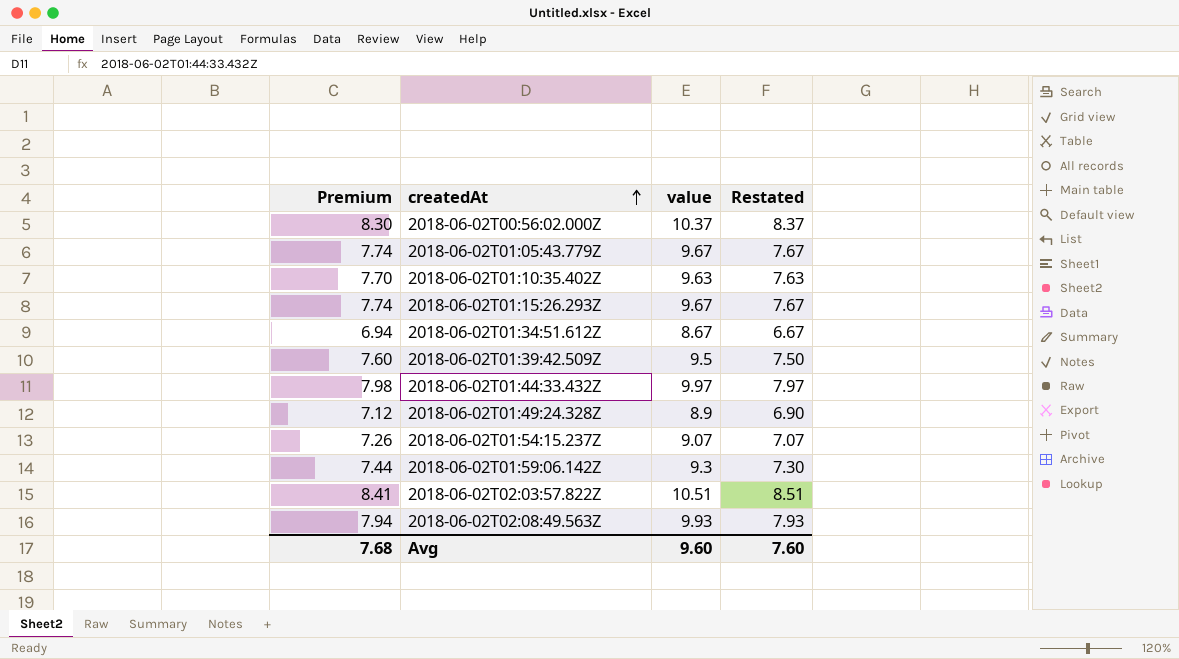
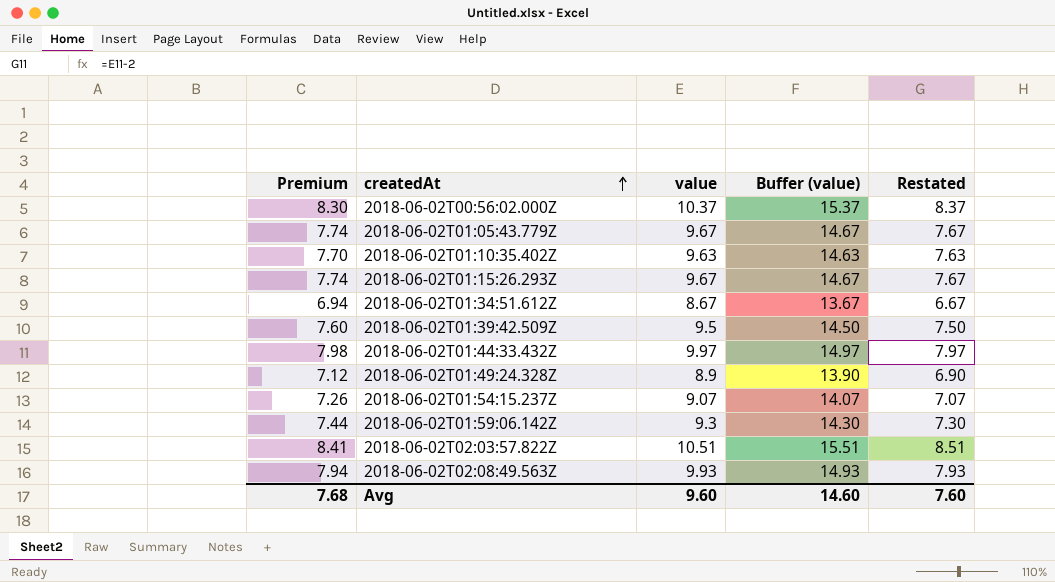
column Buffer (value) | formula: none -> [value] + 5

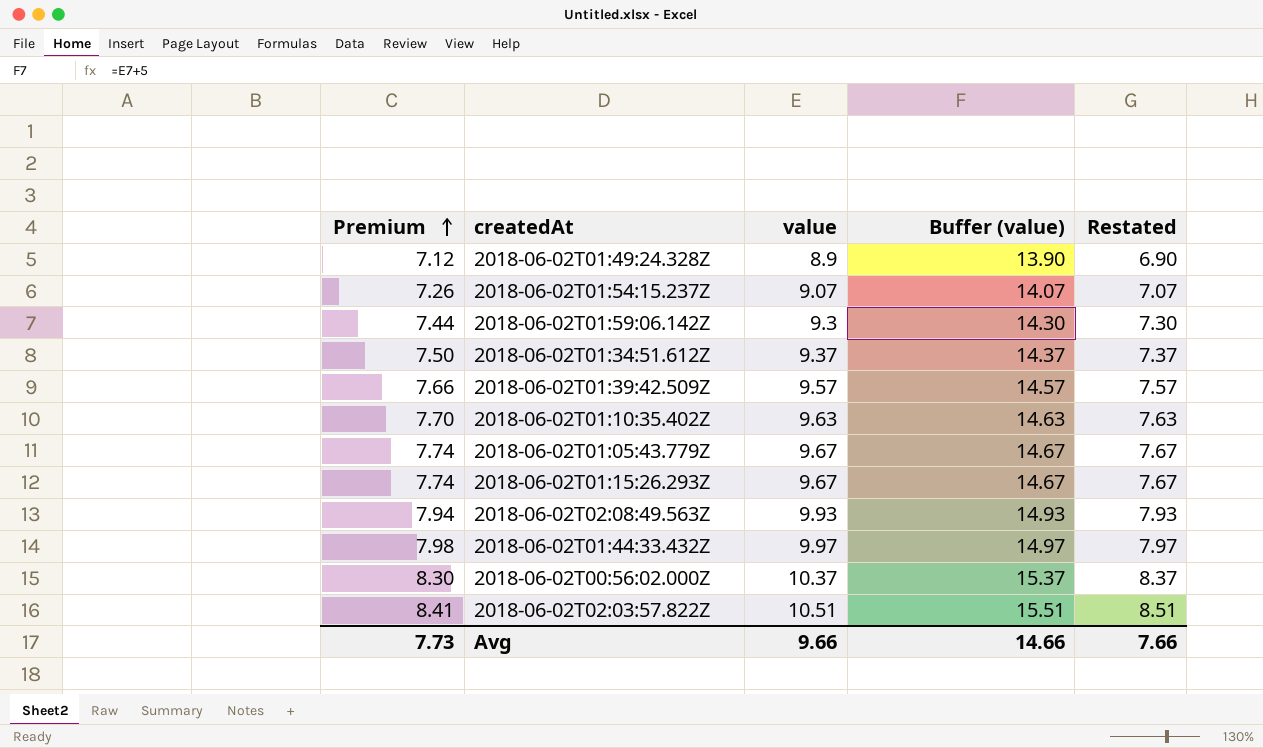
row order: createdAt ascending -> Premium ascending
2018-06-02T01:34:51.612Z | Premium: 6.94 -> 7.50
2018-06-02T01:34:51.612Z | value: 8.67 -> 9.37
2018-06-02T01:34:51.612Z | Buffer (value): 13.67 -> 14.37
2018-06-02T01:34:51.612Z | Restated: 6.67 -> 7.37
2018-06-02T01:39:42.509Z | Premium: 7.60 -> 7.66
2018-06-02T01:39:42.509Z | value: 9.5 -> 9.57
2018-06-02T01:39:42.509Z | Buffer (value): 14.50 -> 14.57
2018-06-02T01:39:42.509Z | Restated: 7.50 -> 7.57
Avg | Premium: 7.68 -> 7.73
Avg | value: 9.60 -> 9.66
Avg | Buffer (value): 14.60 -> 14.66
Avg | Restated: 7.60 -> 7.66

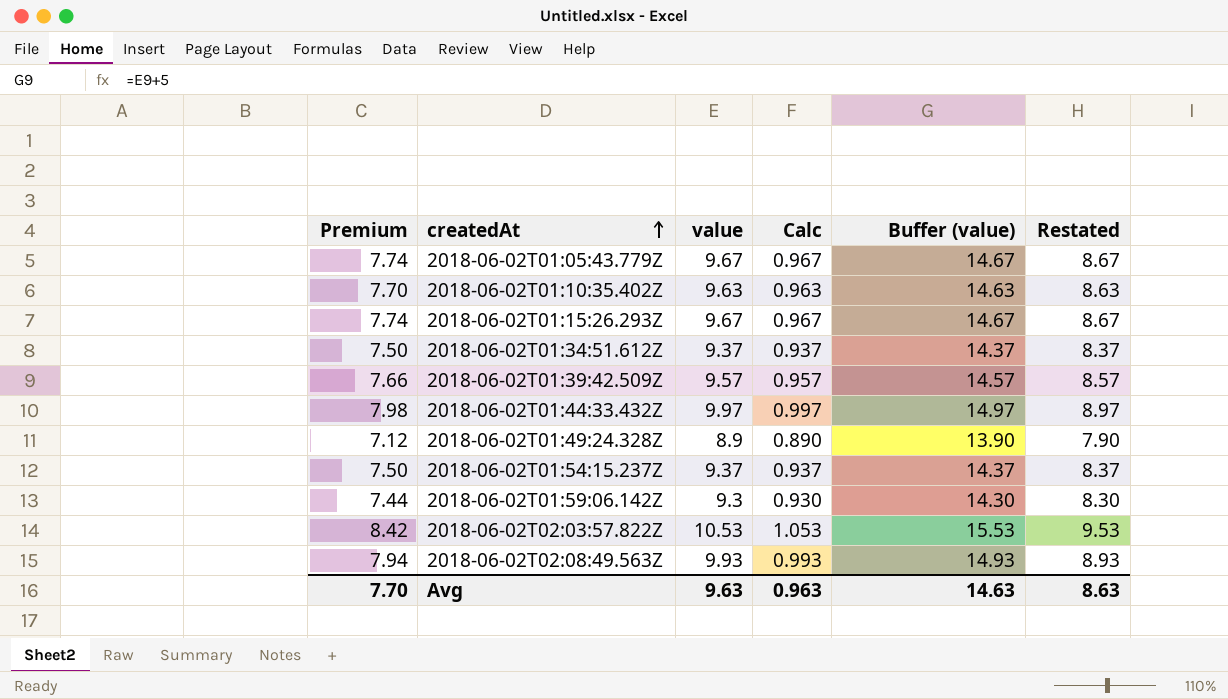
row order: Premium ascending -> createdAt ascending
column Calc | formula: none -> [value] * 0.1
column Restated | formula: [value] - 2 -> [value] - 1
row 2018-06-02T00:56:02.000Z: 8.30 | 10.37 | 15.37 | 8.37 -> none
2018-06-02T01:54:15.237Z | Premium: 7.26 -> 7.50
2018-06-02T01:54:15.237Z | value: 9.07 -> 9.37
2018-06-02T01:54:15.237Z | Buffer (value): 14.07 -> 14.37
2018-06-02T02:03:57.822Z | Premium: 8.41 -> 8.42
2018-06-02T02:03:57.822Z | value: 10.51 -> 10.53
2018-06-02T02:03:57.822Z | Buffer (value): 15.51 -> 15.53
Avg | Premium: 7.73 -> 7.70
Avg | value: 9.66 -> 9.63
Avg | Buffer (value): 14.66 -> 14.63
Avg | Restated: 7.66 -> 8.63

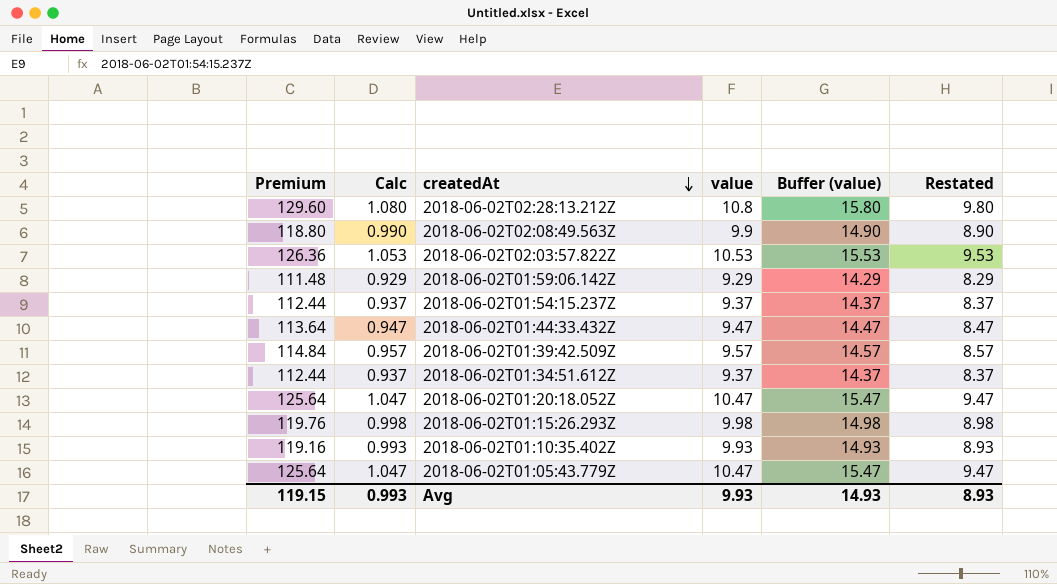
row order: createdAt ascending -> createdAt descending
column Premium | formula: [value] * 0.8 -> [value] * 12
column Calc | position: 4 -> 2
row 2018-06-02T01:49:24.328Z: 7.12 | 8.9 | 0.890 | 13.90 | 7.90 -> none
row 2018-06-02T02:28:13.212Z: none -> 129.60 | 1.080 | 10.8 | 15.80 | 9.80
2018-06-02T02:08:49.563Z | Calc: 0.993 -> 0.990
2018-06-02T02:08:49.563Z | value: 9.93 -> 9.9
2018-06-02T02:08:49.563Z | Buffer (value): 14.93 -> 14.90
2018-06-02T02:08:49.563Z | Restated: 8.93 -> 8.90
2018-06-02T01:59:06.142Z | Calc: 0.930 -> 0.929
2018-06-02T01:59:06.142Z | value: 9.3 -> 9.29
2018-06-02T01:59:06.142Z | Buffer (value): 14.30 -> 14.29
2018-06-02T01:59:06.142Z | Restated: 8.30 -> 8.29
2018-06-02T01:44:33.432Z | Calc: 0.997 -> 0.947
2018-06-02T01:44:33.432Z | value: 9.97 -> 9.47
2018-06-02T01:44:33.432Z | Buffer (value): 14.97 -> 14.47
2018-06-02T01:44:33.432Z | Restated: 8.97 -> 8.47
row 2018-06-02T01:20:18.052Z: none -> 125.64 | 1.047 | 10.47 | 15.47 | 9.47
2018-06-02T01:15:26.293Z | Calc: 0.967 -> 0.998
2018-06-02T01:15:26.293Z | value: 9.67 -> 9.98
2018-06-02T01:15:26.293Z | Buffer (value): 14.67 -> 14.98
2018-06-02T01:15:26.293Z | Restated: 8.67 -> 8.98
2018-06-02T01:10:35.402Z | Calc: 0.963 -> 0.993
2018-06-02T01:10:35.402Z | value: 9.63 -> 9.93
2018-06-02T01:10:35.402Z | Buffer (value): 14.63 -> 14.93
2018-06-02T01:10:35.402Z | Restated: 8.63 -> 8.93
2018-06-02T01:05:43.779Z | Calc: 0.967 -> 1.047
2018-06-02T01:05:43.779Z | value: 9.67 -> 10.47
2018-06-02T01:05:43.779Z | Buffer (value): 14.67 -> 15.47
2018-06-02T01:05:43.779Z | Restated: 8.67 -> 9.47
Avg | Premium: 7.70 -> 119.15
Avg | Calc: 0.963 -> 0.993
Avg | value: 9.63 -> 9.93
Avg | Buffer (value): 14.63 -> 14.93
Avg | Restated: 8.63 -> 8.93

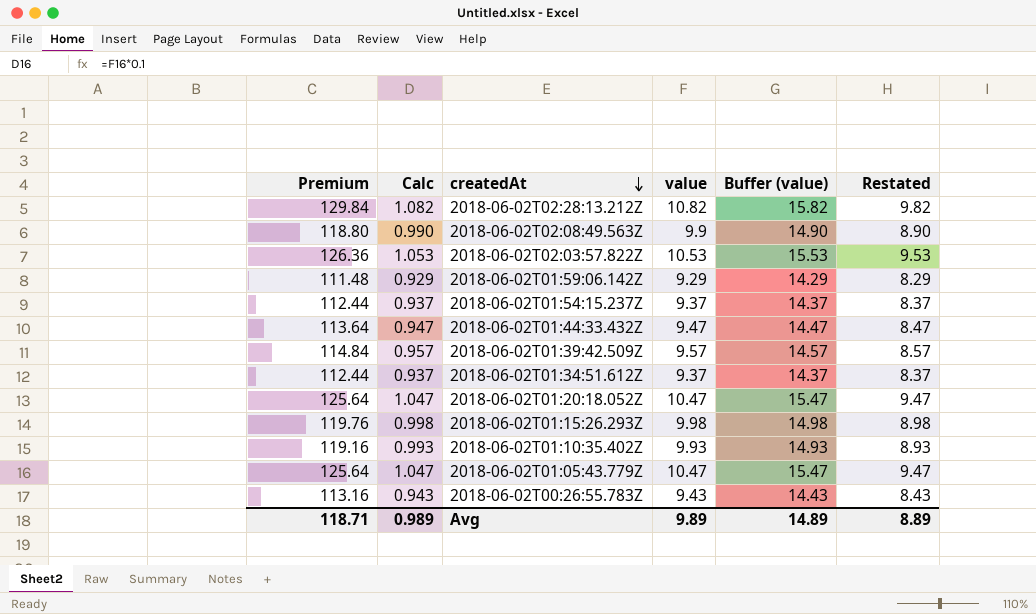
2018-06-02T02:28:13.212Z | Premium: 129.60 -> 129.84
2018-06-02T02:28:13.212Z | Calc: 1.080 -> 1.082
2018-06-02T02:28:13.212Z | value: 10.8 -> 10.82
2018-06-02T02:28:13.212Z | Buffer (value): 15.80 -> 15.82
2018-06-02T02:28:13.212Z | Restated: 9.80 -> 9.82
row 2018-06-02T00:26:55.783Z: none -> 113.16 | 0.943 | 9.43 | 14.43 | 8.43
Avg | Premium: 119.15 -> 118.71
Avg | Calc: 0.993 -> 0.989
Avg | value: 9.93 -> 9.89
Avg | Buffer (value): 14.93 -> 14.89
Avg | Restated: 8.93 -> 8.89

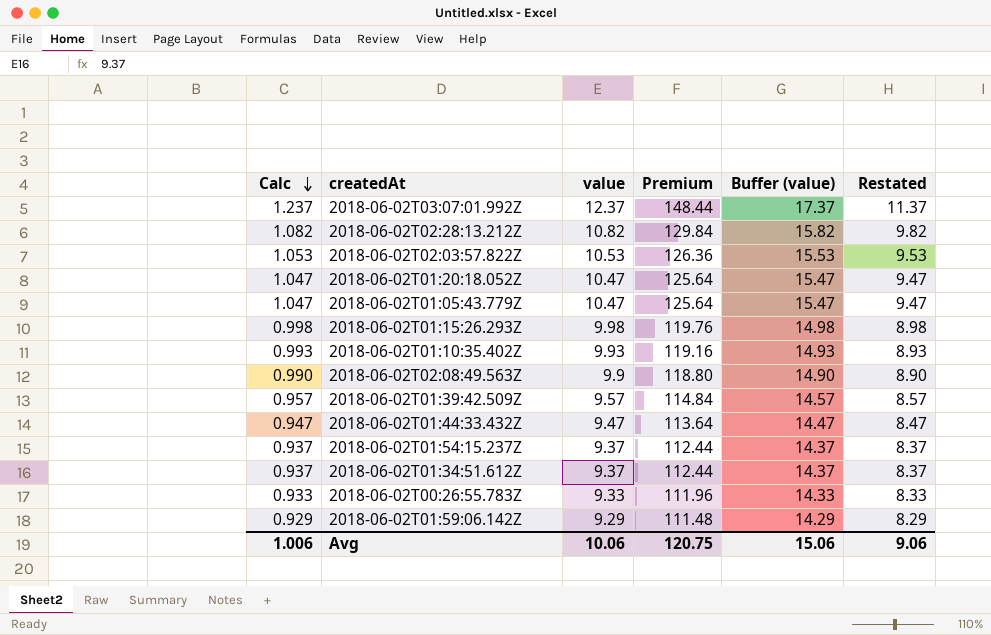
row order: createdAt descending -> Calc descending
column Premium | position: 1 -> 4
row 2018-06-02T03:07:01.992Z: none -> 1.237 | 12.37 | 148.44 | 17.37 | 11.37
2018-06-02T00:26:55.783Z | Calc: 0.943 -> 0.933
2018-06-02T00:26:55.783Z | value: 9.43 -> 9.33
2018-06-02T00:26:55.783Z | Premium: 113.16 -> 111.96
2018-06-02T00:26:55.783Z | Buffer (value): 14.43 -> 14.33
2018-06-02T00:26:55.783Z | Restated: 8.43 -> 8.33
Avg | Calc: 0.989 -> 1.006
Avg | value: 9.89 -> 10.06
Avg | Premium: 118.71 -> 120.75
Avg | Buffer (value): 14.89 -> 15.06
Avg | Restated: 8.89 -> 9.06

